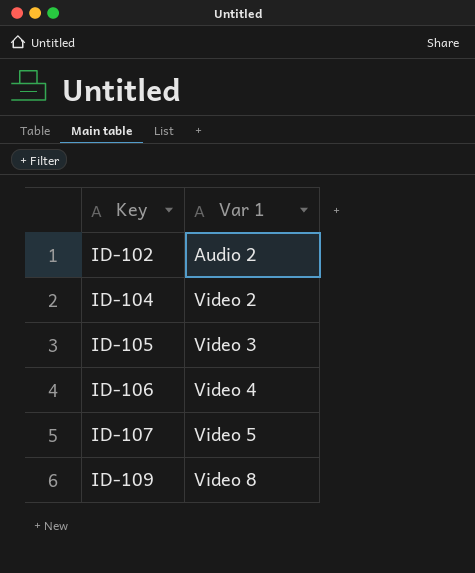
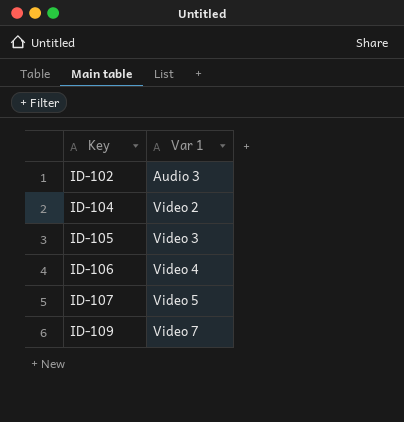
ID-102 | Var 1: Audio 2 -> Audio 3
ID-109 | Var 1: Video 8 -> Video 7

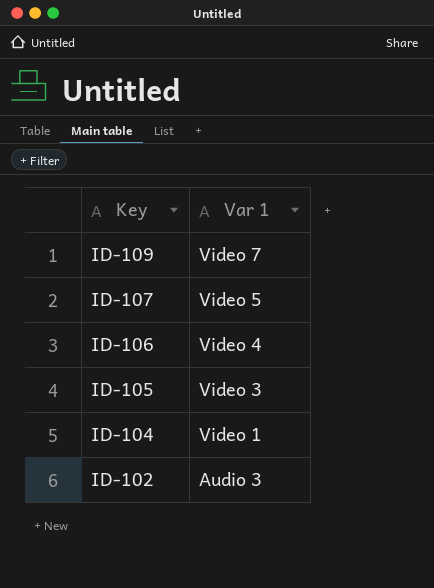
row order: Key ascending -> Key descending
ID-104 | Var 1: Video 2 -> Video 1

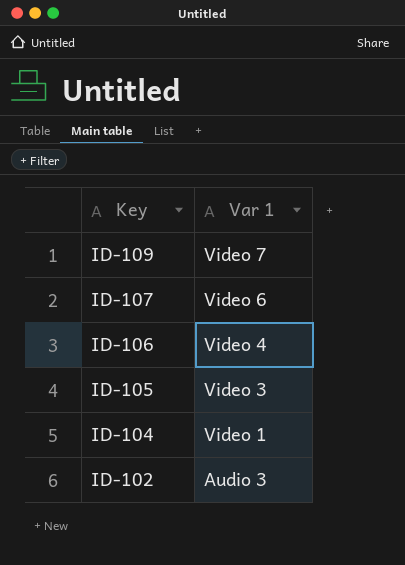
ID-107 | Var 1: Video 5 -> Video 6

